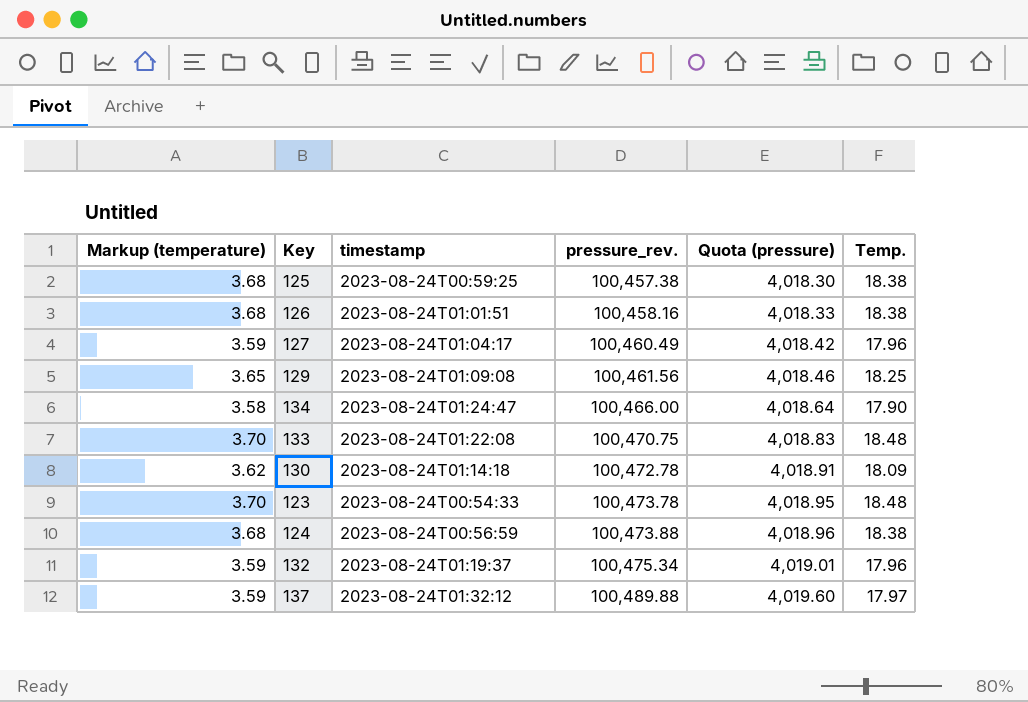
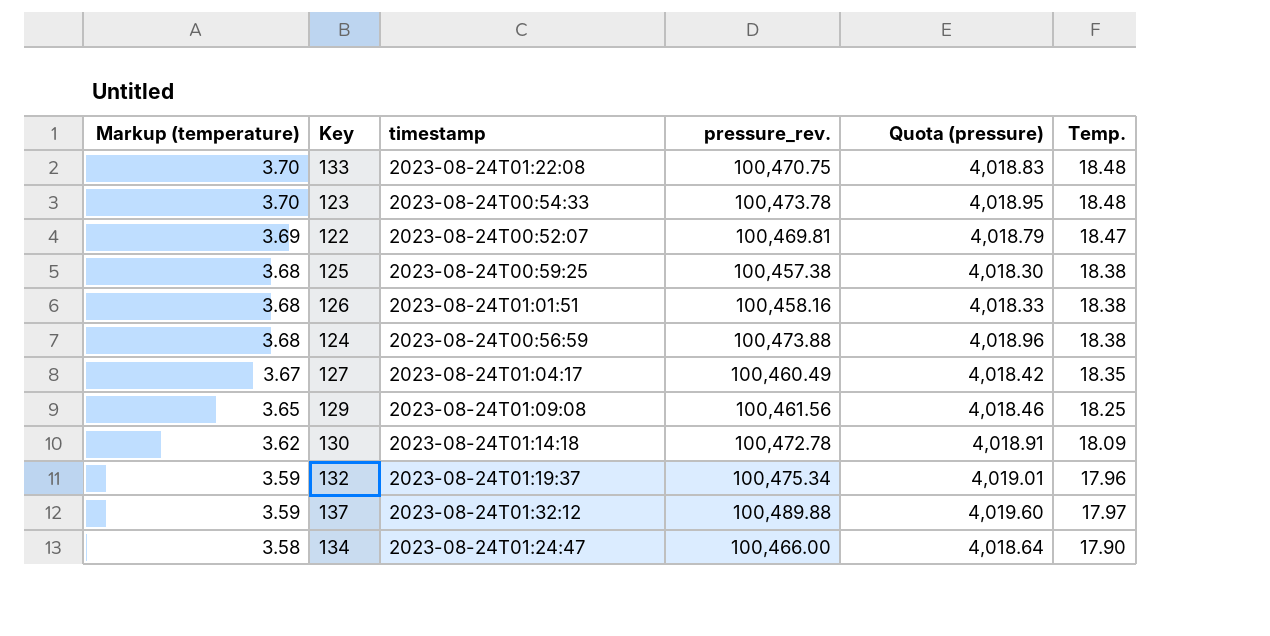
row order: pressure_rev. ascending -> Markup (temperature) descending
row 122: none -> 3.69 | 2023-08-24T00:52:07 | 100,469.81 | 4,018.79 | 18.47
127 | Markup (temperature): 3.59 -> 3.67
127 | Temp.: 17.96 -> 18.35

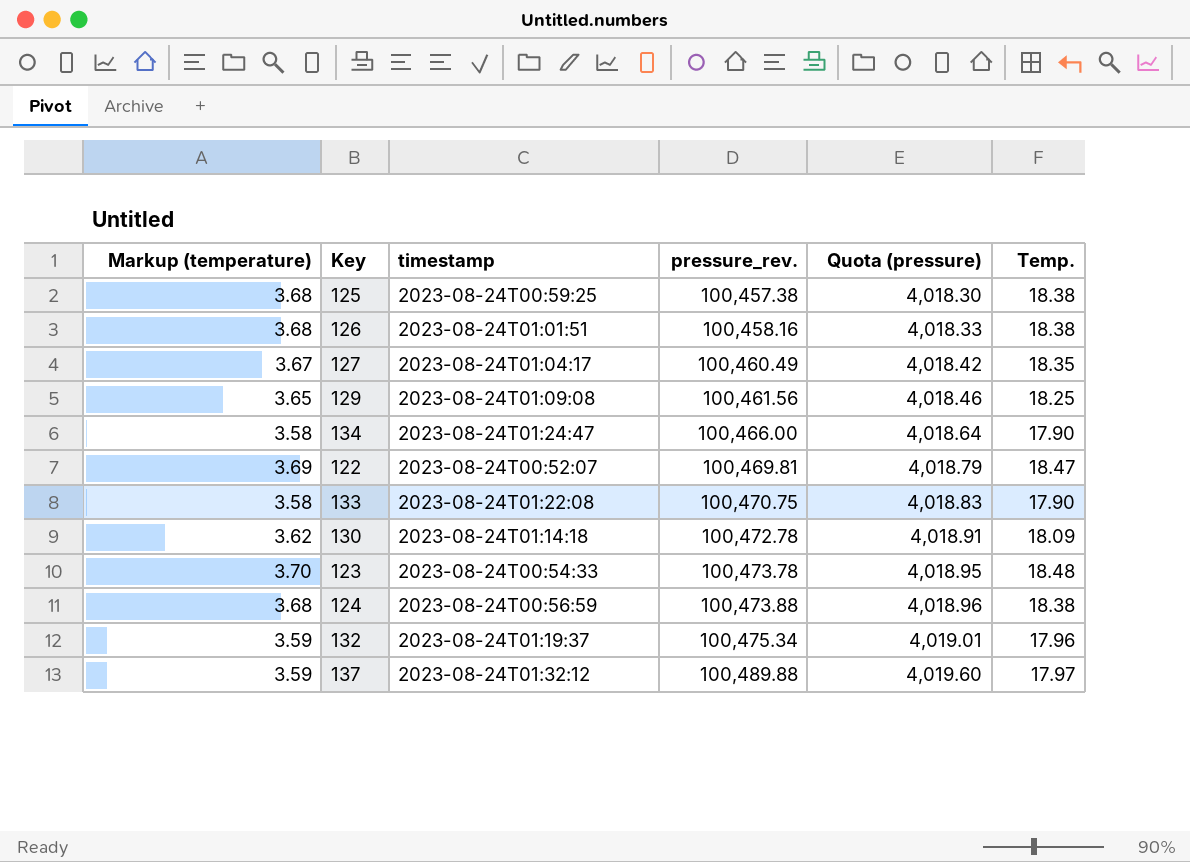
row order: Markup (temperature) descending -> pressure_rev. ascending
133 | Markup (temperature): 3.70 -> 3.58
133 | Temp.: 18.48 -> 17.90

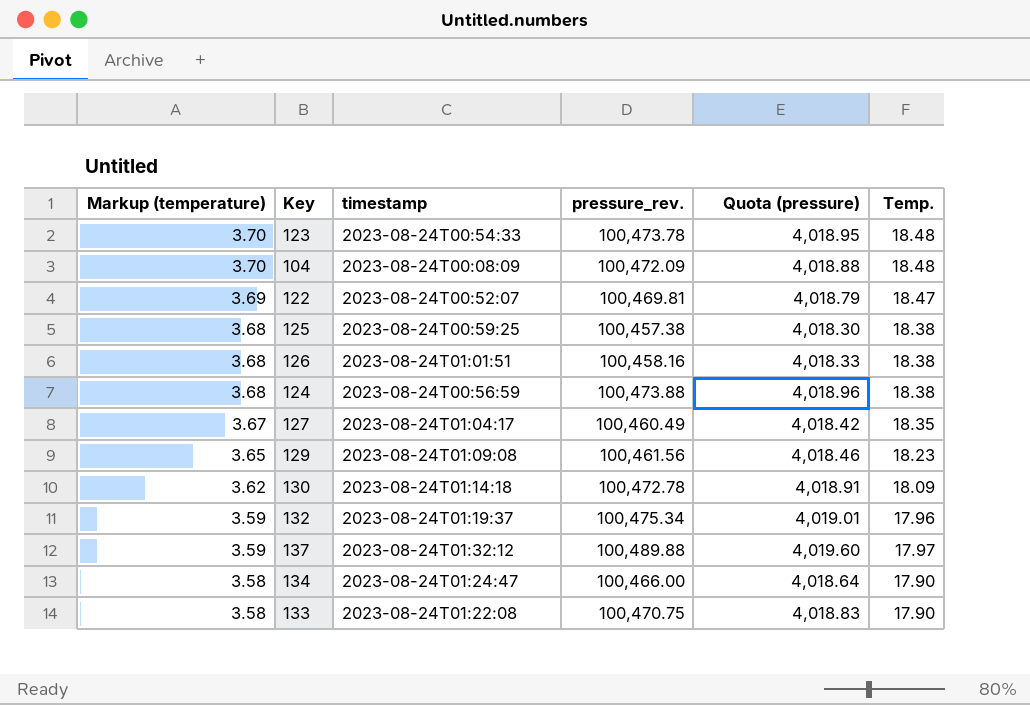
row order: pressure_rev. ascending -> Markup (temperature) descending
row 104: none -> 3.70 | 2023-08-24T00:08:09 | 100,472.09 | 4,018.88 | 18.48
129 | Temp.: 18.25 -> 18.23

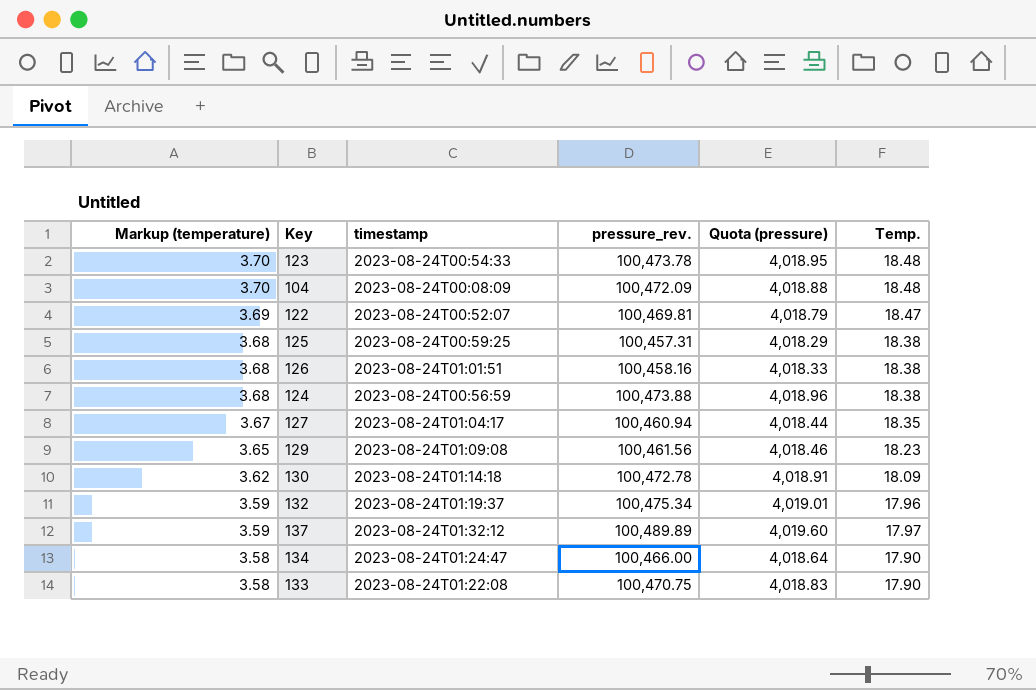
125 | pressure_rev.: 100,457.38 -> 100,457.31
125 | Quota (pressure): 4,018.30 -> 4,018.29
127 | pressure_rev.: 100,460.49 -> 100,460.94
127 | Quota (pressure): 4,018.42 -> 4,018.44
137 | pressure_rev.: 100,489.88 -> 100,489.89

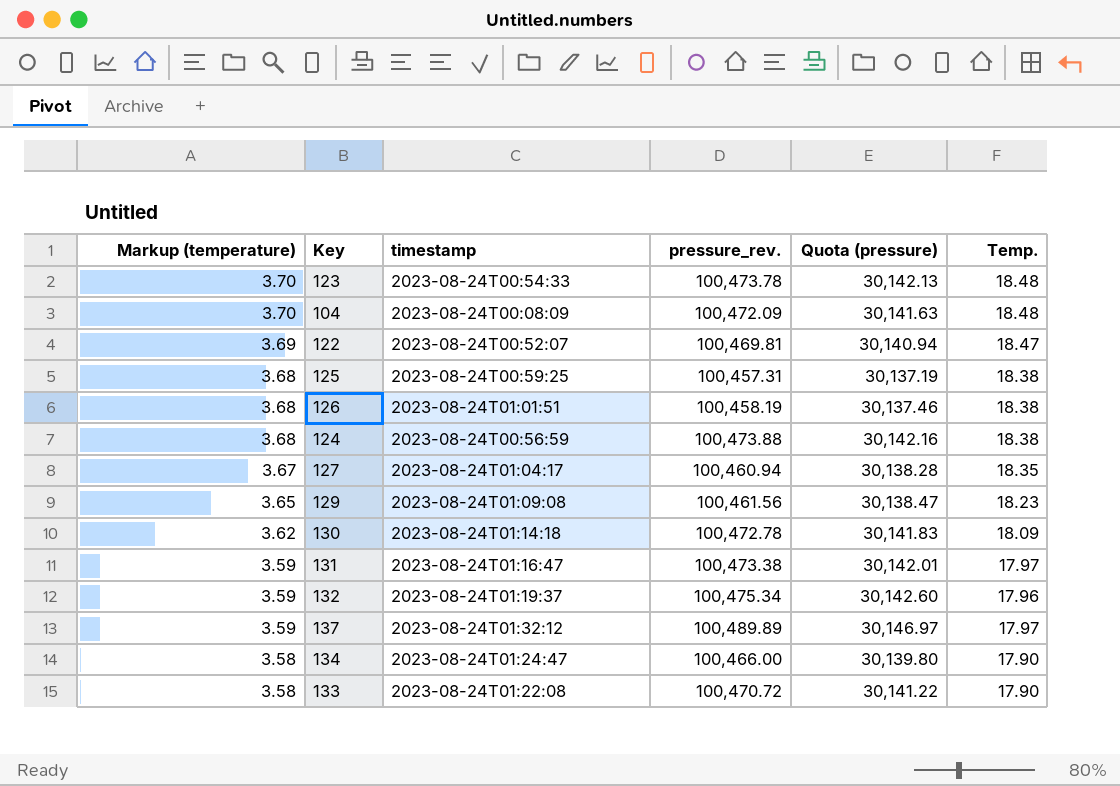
column Quota (pressure) | formula: [pressure_rev.] * 0.04 -> [pressure_rev.] * 0.3
126 | pressure_rev.: 100,458.16 -> 100,458.19
row 131: none -> 3.59 | 2023-08-24T01:16:47 | 100,473.38 | 30,142.01 | 17.97
133 | pressure_rev.: 100,470.75 -> 100,470.72

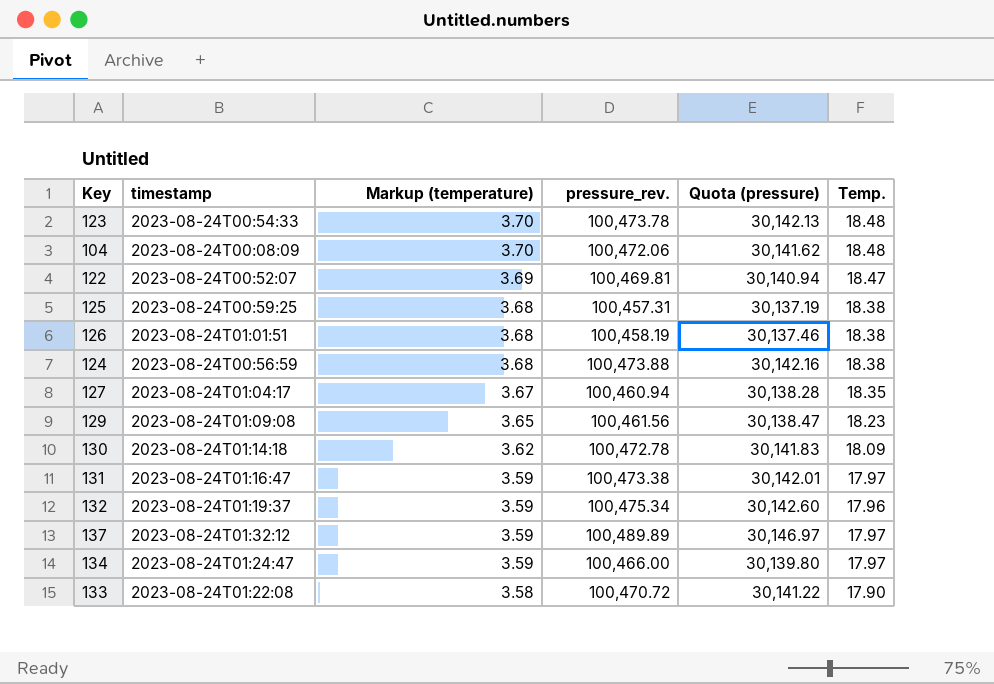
column Markup (temperature) | position: 1 -> 3
104 | pressure_rev.: 100,472.09 -> 100,472.06
104 | Quota (pressure): 30,141.63 -> 30,141.62
134 | Markup (temperature): 3.58 -> 3.59
134 | Temp.: 17.90 -> 17.97

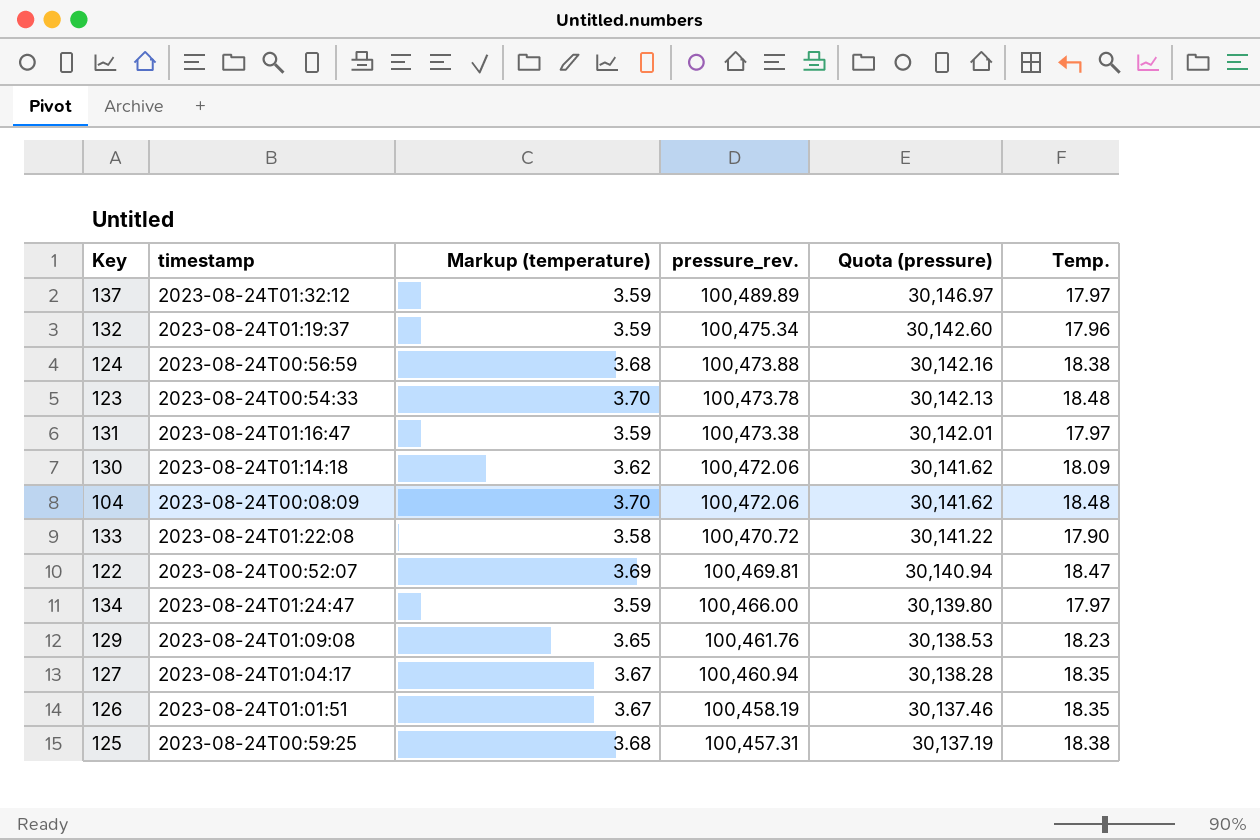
row order: Markup (temperature) descending -> pressure_rev. descending
130 | pressure_rev.: 100,472.78 -> 100,472.06
130 | Quota (pressure): 30,141.83 -> 30,141.62
129 | pressure_rev.: 100,461.56 -> 100,461.76
129 | Quota (pressure): 30,138.47 -> 30,138.53
126 | Markup (temperature): 3.68 -> 3.67
126 | Temp.: 18.38 -> 18.35

